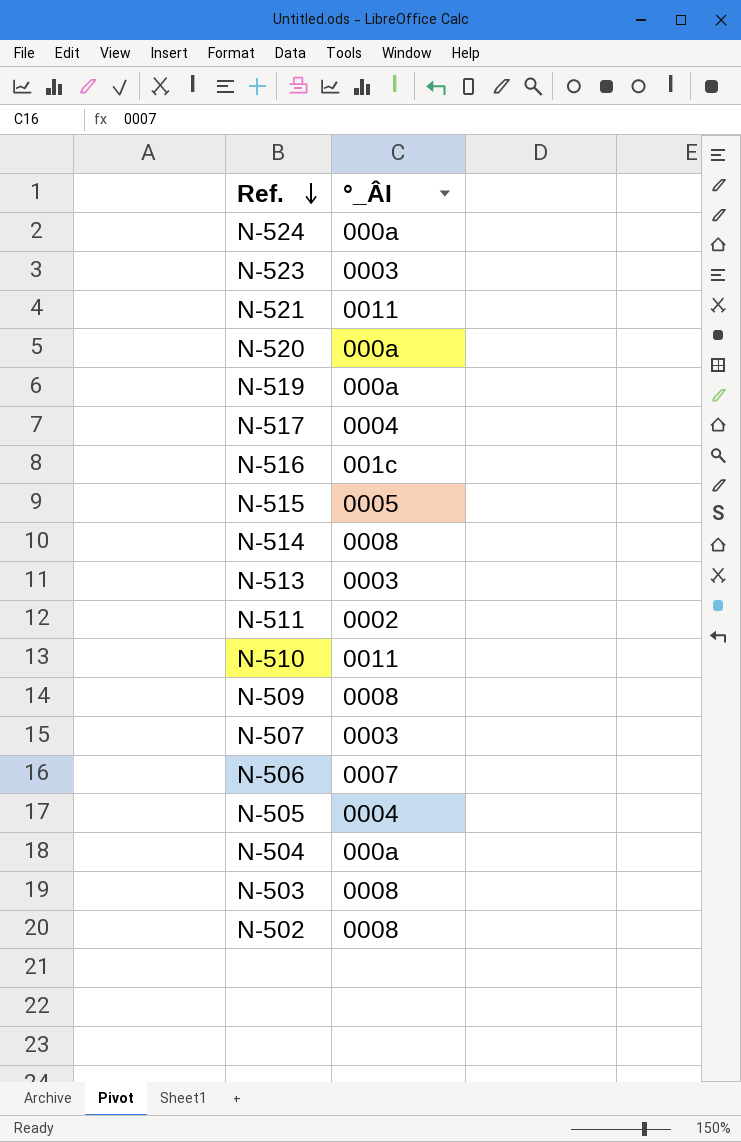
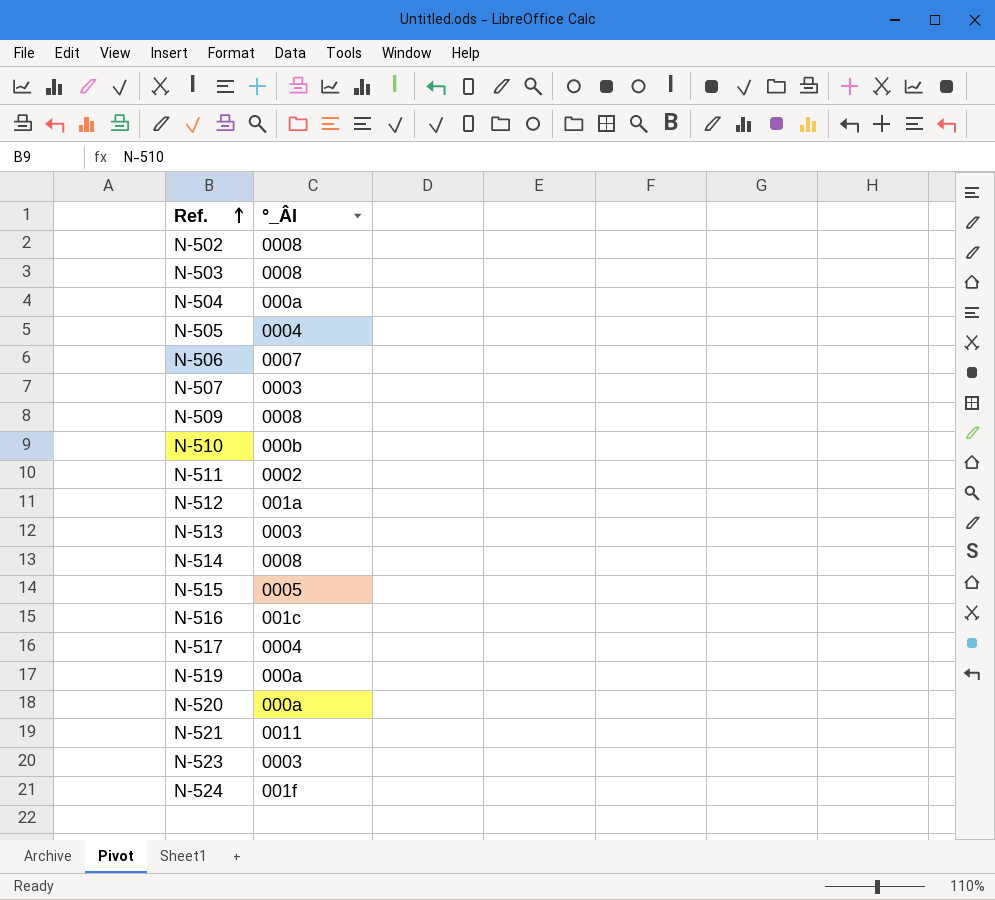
row order: Ref. descending -> Ref. ascending
N-510 | °_ÂI: 0011 -> 000b
row N-512: none -> 001a
N-524 | °_ÂI: 000a -> 001f

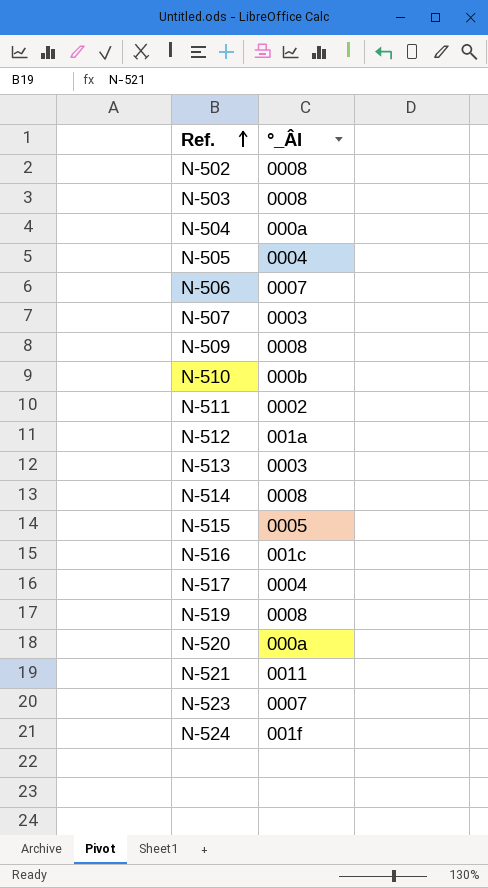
N-519 | °_ÂI: 000a -> 0008
N-523 | °_ÂI: 0003 -> 0007

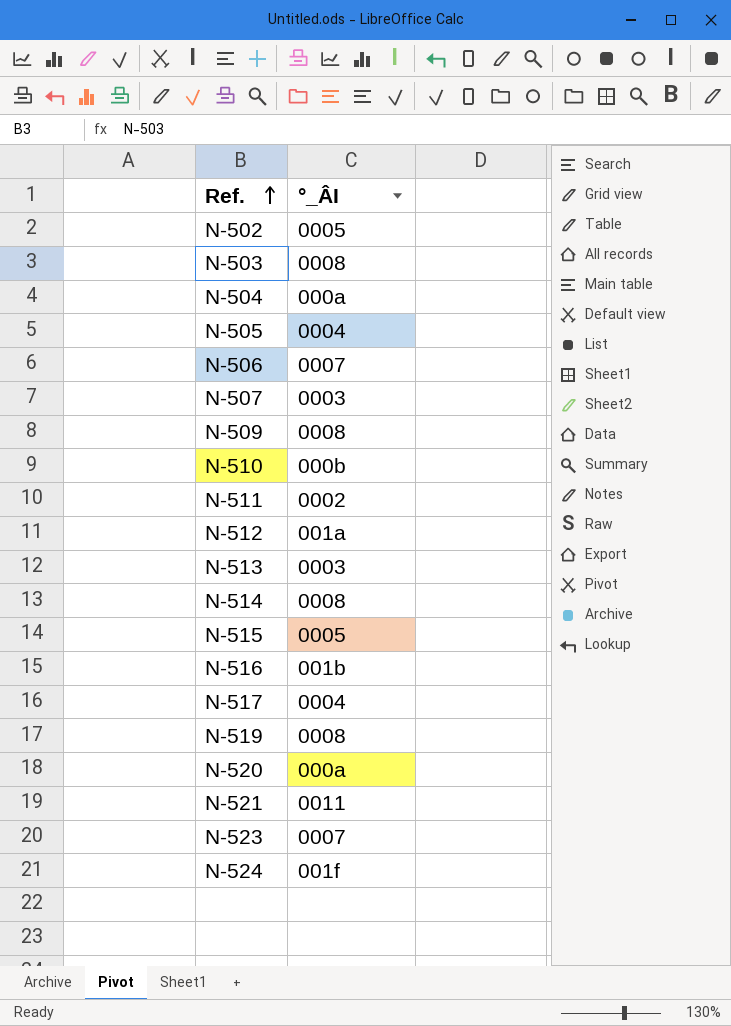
N-502 | °_ÂI: 0008 -> 0005
N-516 | °_ÂI: 001c -> 001b

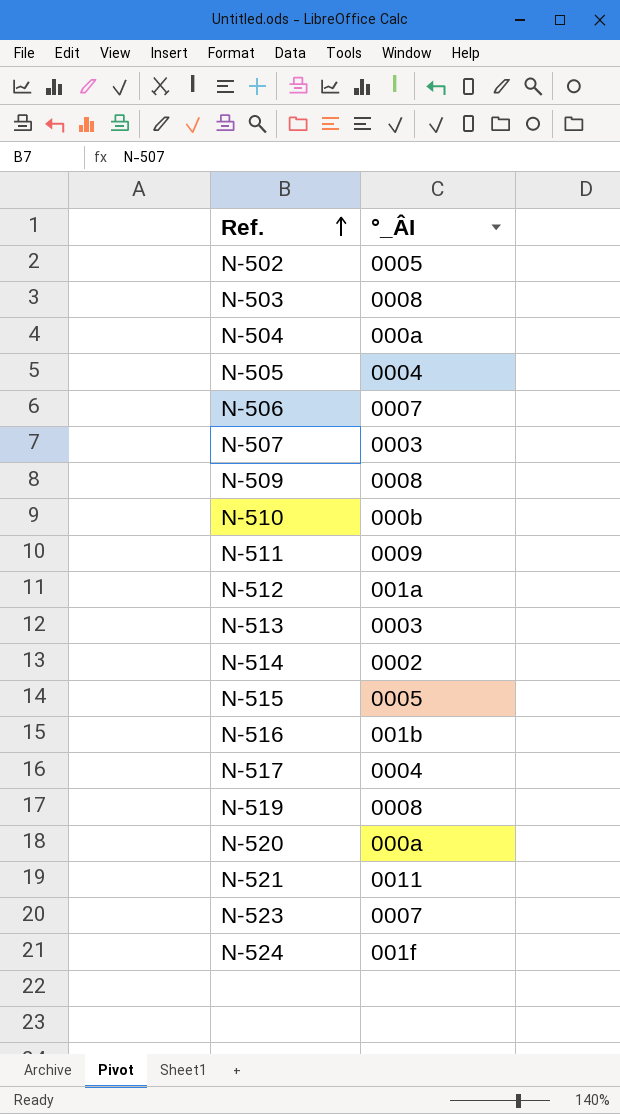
N-511 | °_ÂI: 0002 -> 0009
N-514 | °_ÂI: 0008 -> 0002

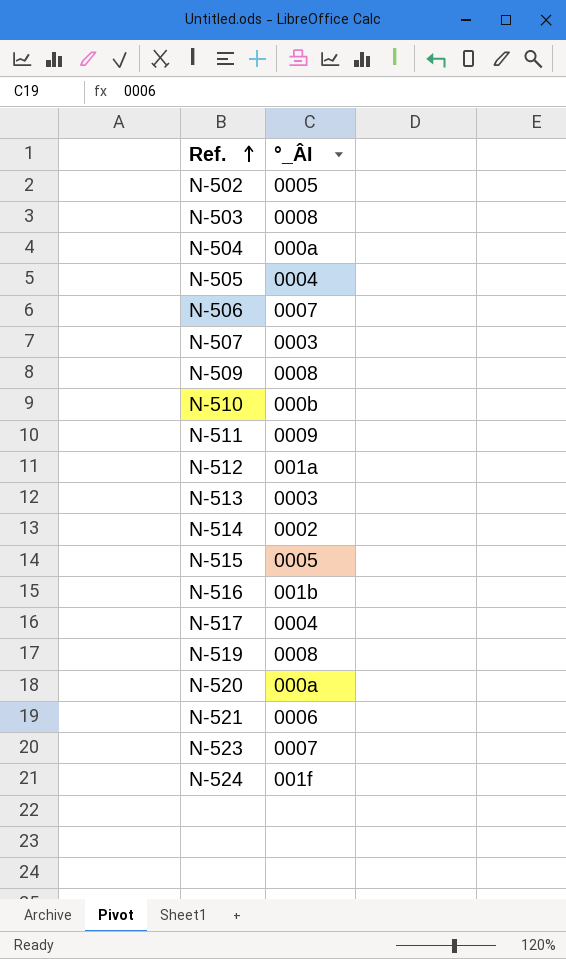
N-521 | °_ÂI: 0011 -> 0006

